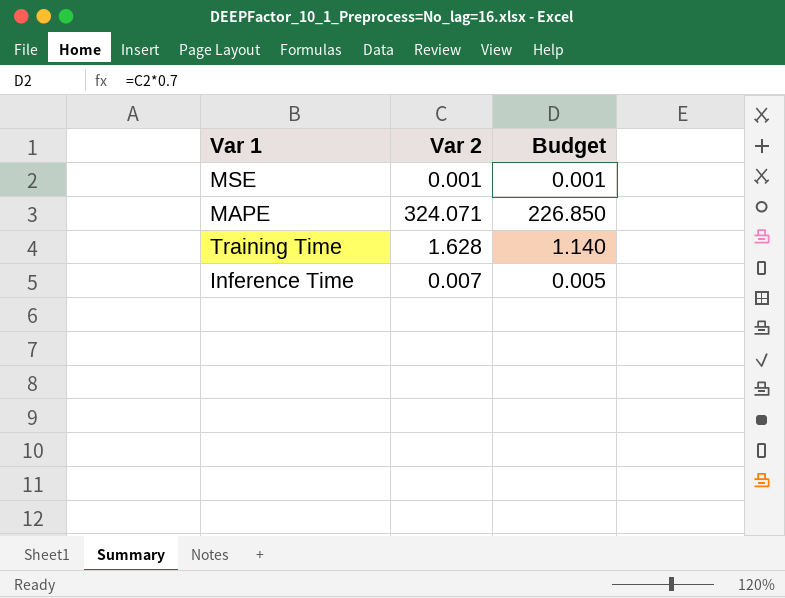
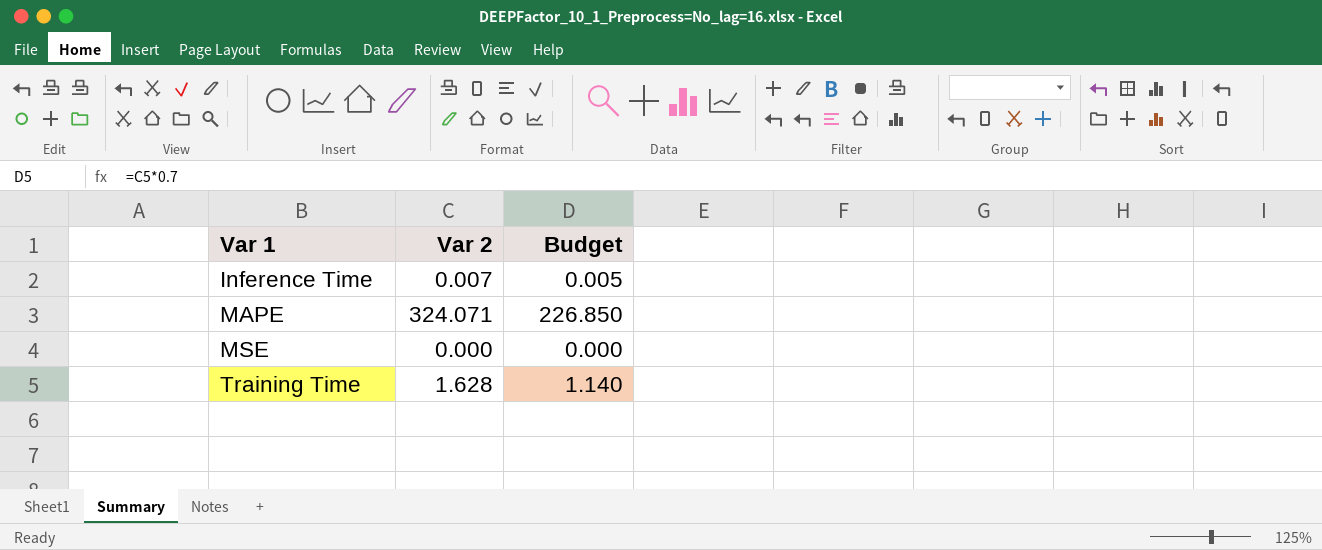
row order: none -> Var 1 ascending
MSE | Var 2: 0.001 -> 0.000
MSE | Budget: 0.001 -> 0.000

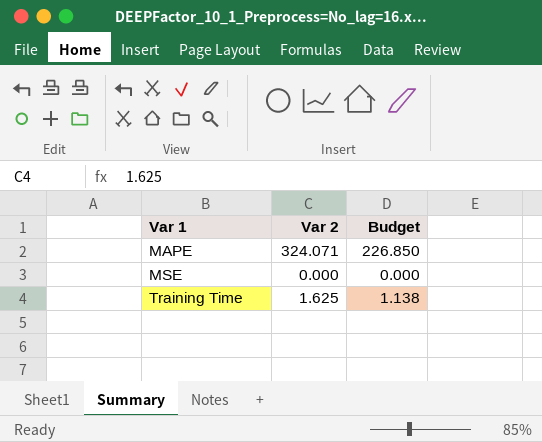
row Inference Time: 0.007 | 0.005 -> none
Training Time | Var 2: 1.628 -> 1.625
Training Time | Budget: 1.140 -> 1.138

